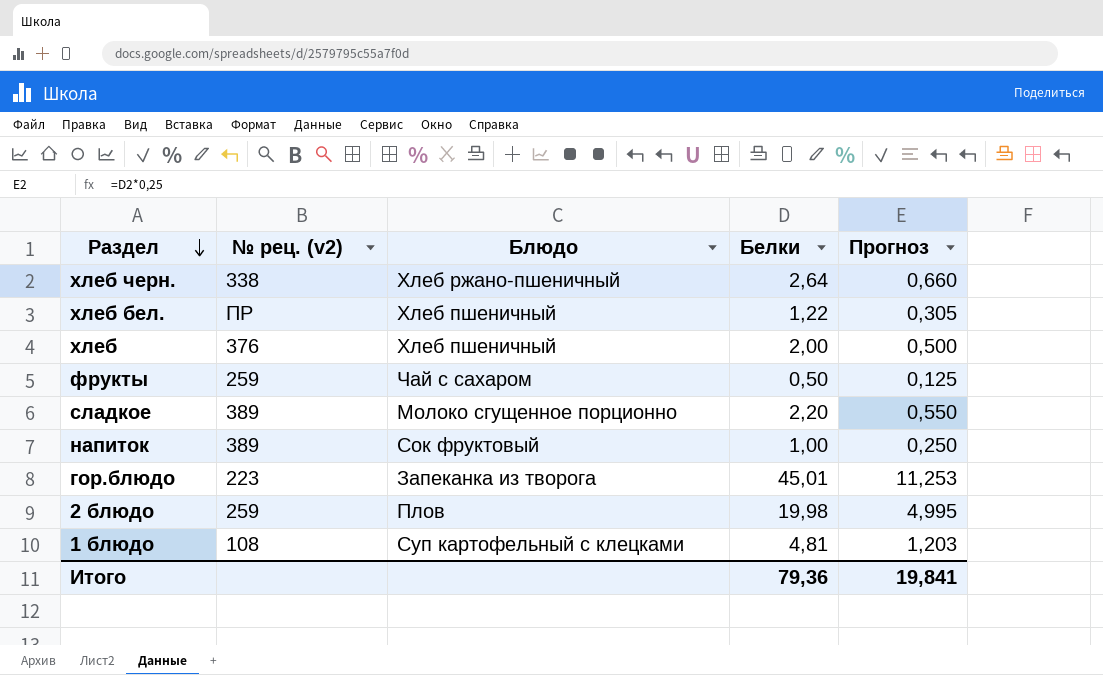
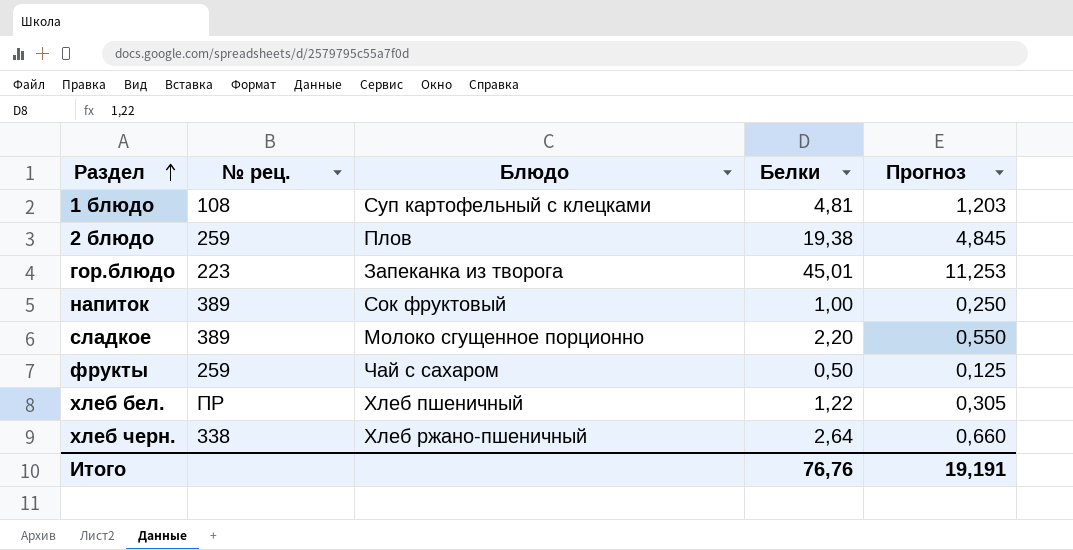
row order: Раздел descending -> Раздел ascending
column name: № рец. (v2) -> № рец.
row хлеб: 376 | Хлеб пшеничный | 2,00 | 0,500 -> none
2 блюдо | Белки: 19,98 -> 19,38
2 блюдо | Прогноз: 4,995 -> 4,845
Итого | Белки: 79,36 -> 76,76
Итого | Прогноз: 19,841 -> 19,191

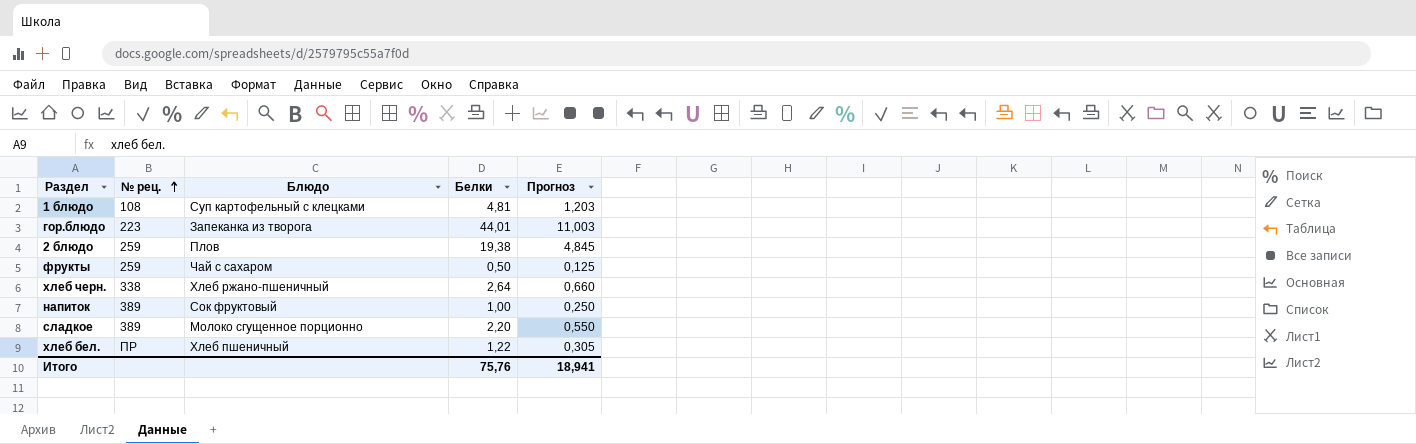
row order: Раздел ascending -> № рец. ascending
гор.блюдо | Белки: 45,01 -> 44,01
гор.блюдо | Прогноз: 11,253 -> 11,003
Итого | Белки: 76,76 -> 75,76
Итого | Прогноз: 19,191 -> 18,941

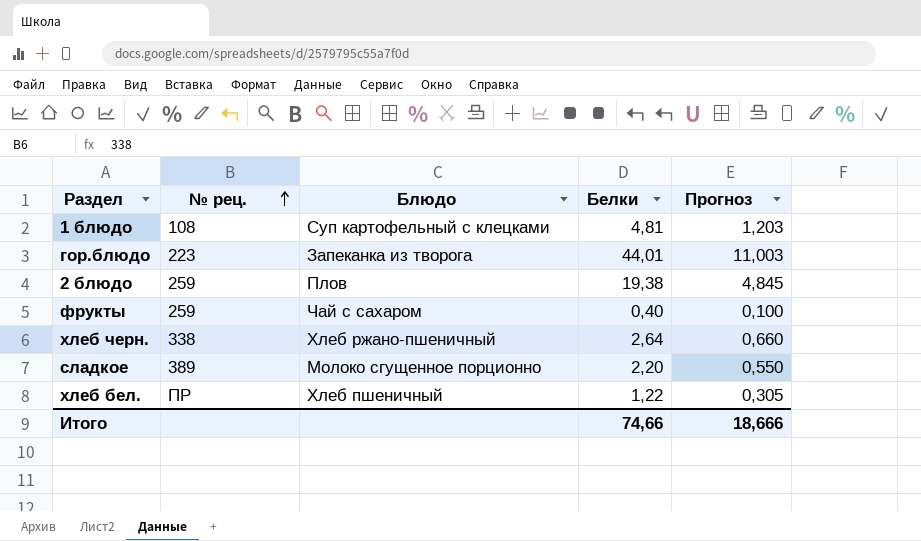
row напиток: 389 | Сок фруктовый | 1,00 | 0,250 -> none
фрукты | Белки: 0,50 -> 0,40
фрукты | Прогноз: 0,125 -> 0,100
Итого | Белки: 75,76 -> 74,66
Итого | Прогноз: 18,941 -> 18,666

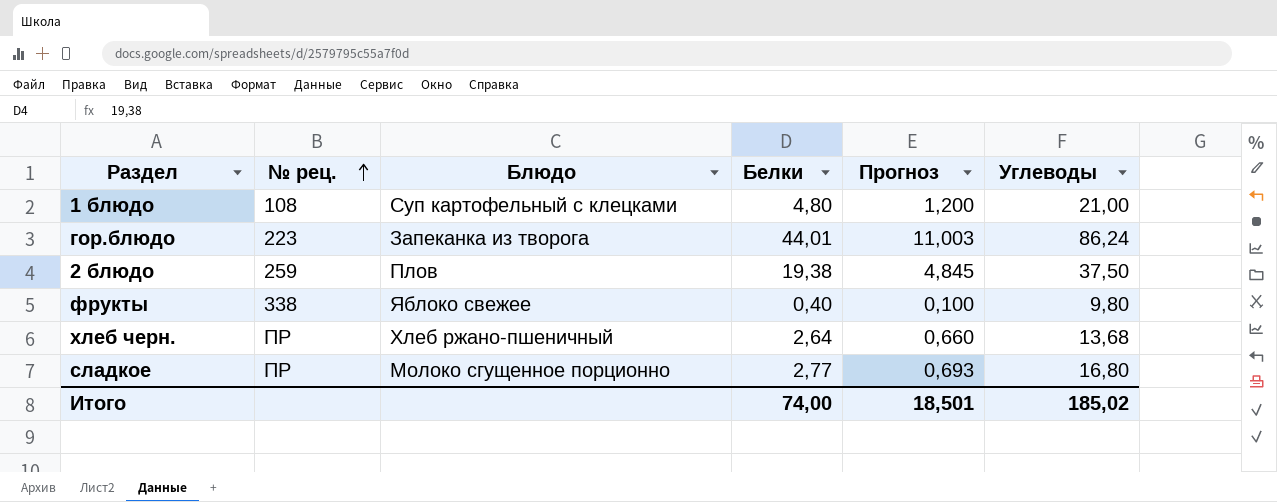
column Углеводы | position: none -> 6
row хлеб бел.: ПР | Хлеб пшеничный | 1,22 | 0,305 -> none
1 блюдо | Белки: 4,81 -> 4,80
1 блюдо | Прогноз: 1,203 -> 1,200
фрукты | № рец.: 259 -> 338
фрукты | Блюдо: Чай с сахаром -> Яблоко свежее
хлеб черн. | № рец.: 338 -> ПР
сладкое | № рец.: 389 -> ПР
сладкое | Белки: 2,20 -> 2,77
сладкое | Прогноз: 0,550 -> 0,693
Итого | Белки: 74,66 -> 74,00
Итого | Прогноз: 18,666 -> 18,501

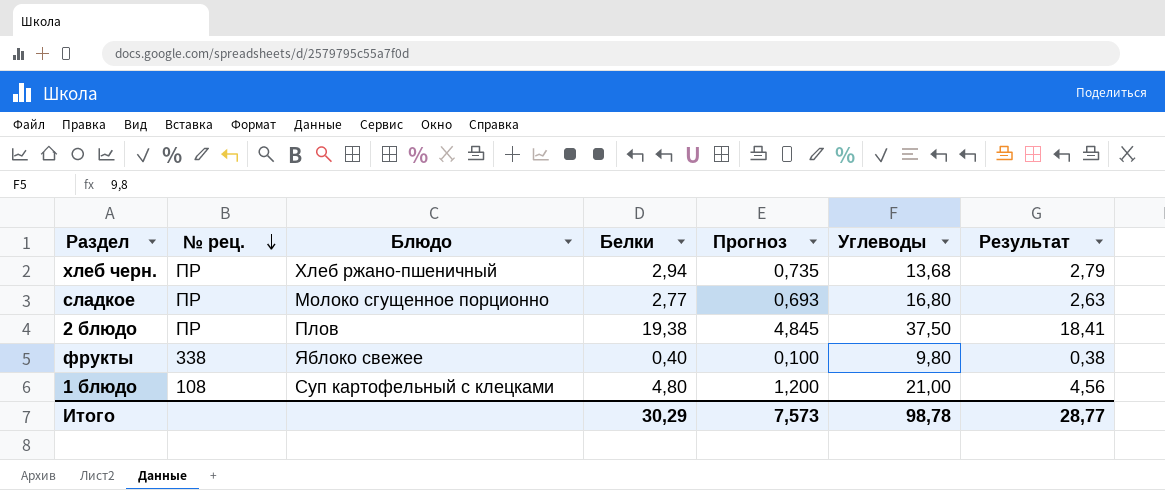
row order: № рец. ascending -> № рец. descending
column Результат | formula: none -> [Белки] * 0,95
row гор.блюдо: 223 | Запеканка из творога | 44,01 | 11,003 | 86,24 -> none
хлеб черн. | Белки: 2,64 -> 2,94
хлеб черн. | Прогноз: 0,660 -> 0,735
2 блюдо | № рец.: 259 -> ПР
Итого | Белки: 74,00 -> 30,29
Итого | Прогноз: 18,501 -> 7,573
Итого | Углеводы: 185,02 -> 98,78

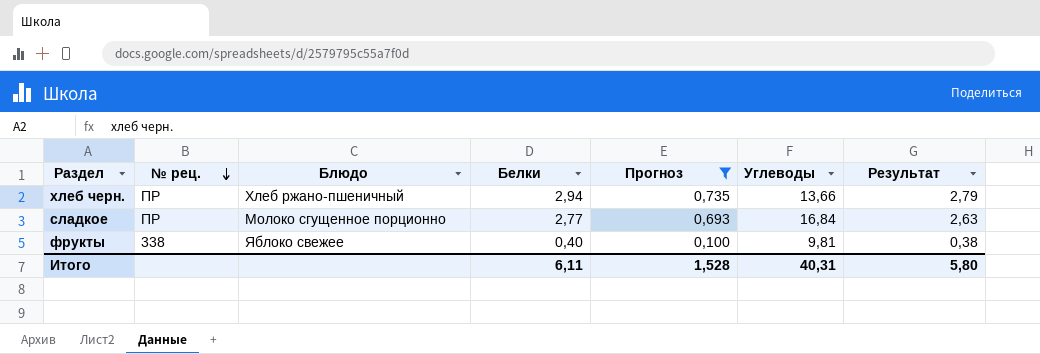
filter: none -> Прогноз <= 0,735
хлеб черн. | Углеводы: 13,68 -> 13,66
сладкое | Углеводы: 16,80 -> 16,84
фрукты | Углеводы: 9,80 -> 9,81
Итого | Белки: 30,29 -> 6,11
Итого | Прогноз: 7,573 -> 1,528
Итого | Углеводы: 98,78 -> 40,31
Итого | Результат: 28,77 -> 5,80

